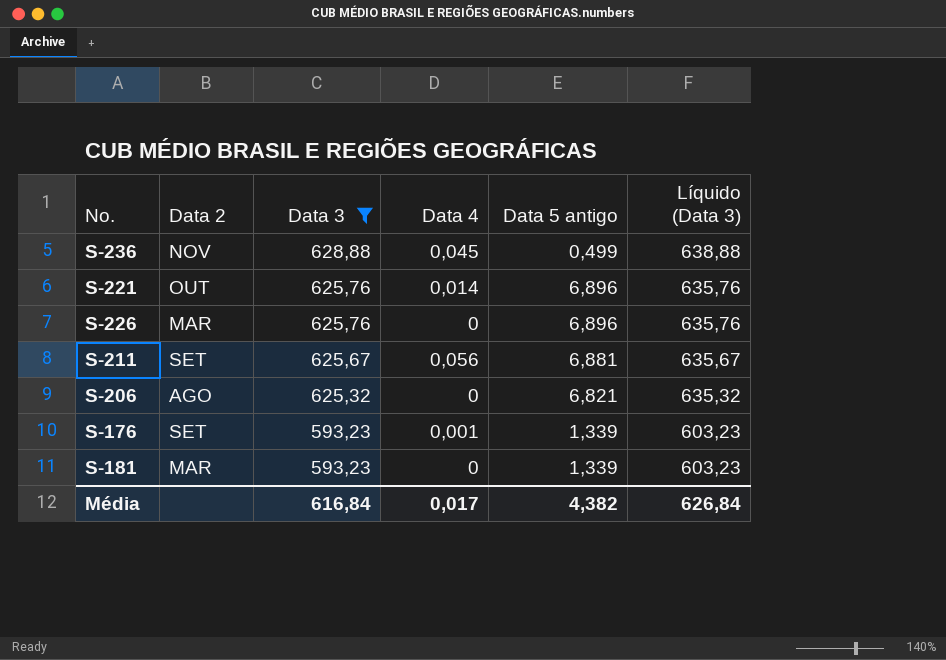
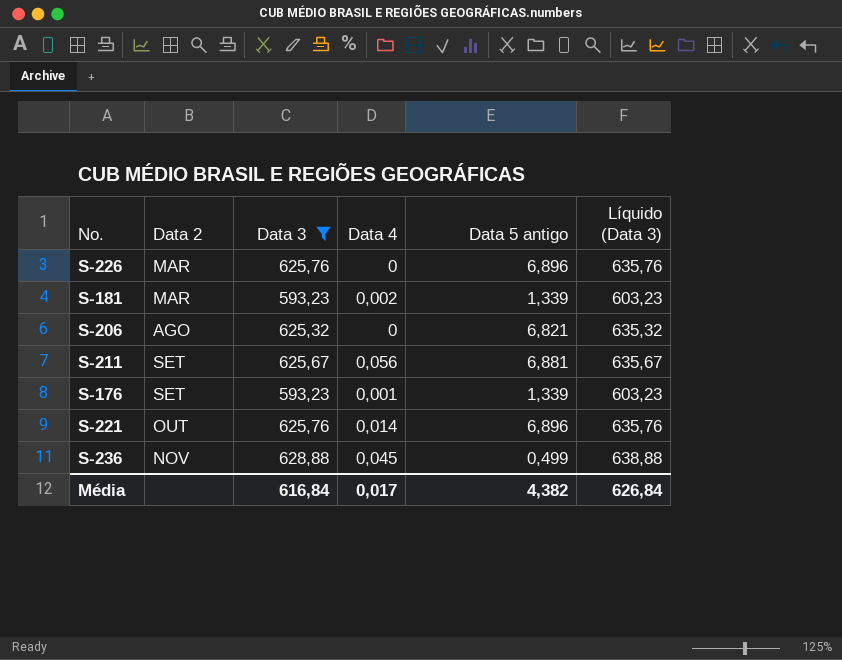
row order: Data 3 descending -> Data 2 ascending
S-181 | Data 4: 0 -> 0,002

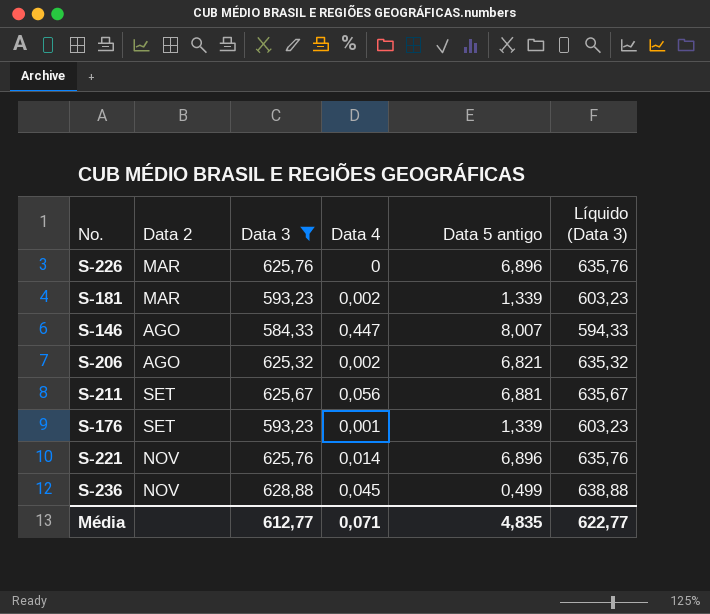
row S-146: none -> AGO | 584,33 | 0,447 | 8,007 | 594,33
S-206 | Data 4: 0 -> 0,002
S-221 | Data 2: OUT -> NOV
Média | Data 3: 616,84 -> 612,77
Média | Data 4: 0,017 -> 0,071
Média | Data 5 antigo: 4,382 -> 4,835
Média | Líquido (Data 3): 626,84 -> 622,77

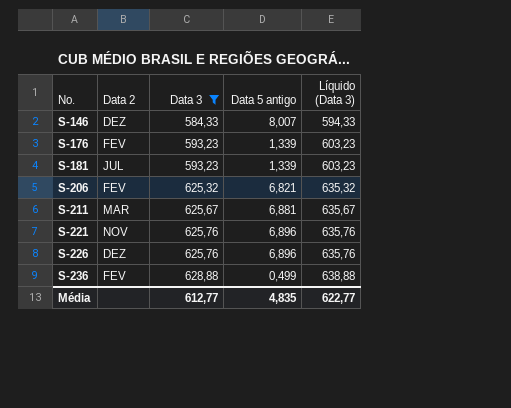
row order: Data 2 ascending -> No. ascending
column Data 4 | position: 4 -> none
S-146 | Data 2: AGO -> DEZ
S-176 | Data 2: SET -> FEV
S-181 | Data 2: MAR -> JUL
S-206 | Data 2: AGO -> FEV
S-211 | Data 2: SET -> MAR
S-226 | Data 2: MAR -> DEZ
S-236 | Data 2: NOV -> FEV

